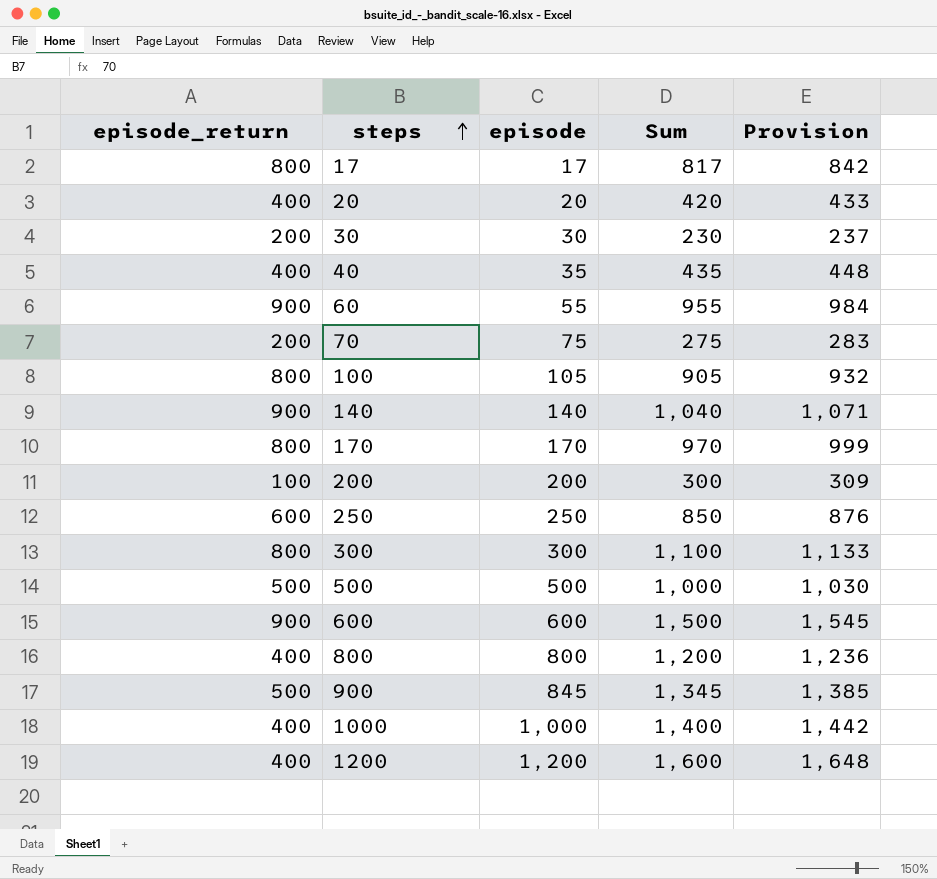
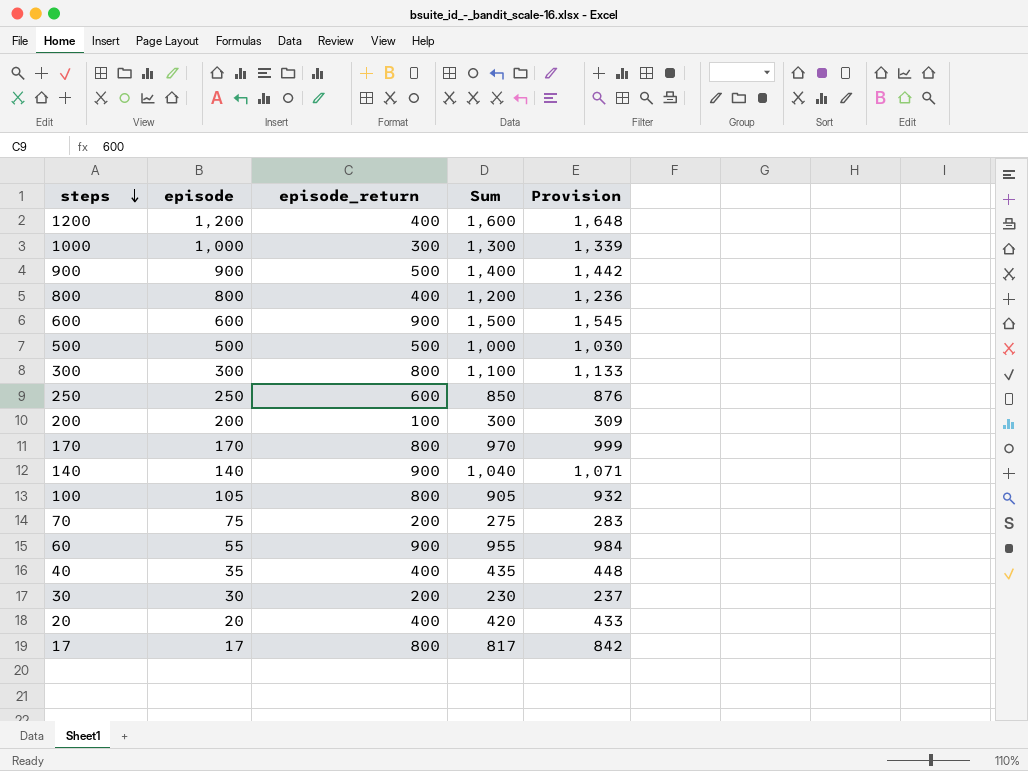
row order: steps ascending -> steps descending
column episode_return | position: 1 -> 3
1000 | episode_return: 400 -> 300
1000 | Sum: 1,400 -> 1,300
1000 | Provision: 1,442 -> 1,339
900 | episode: 845 -> 900
900 | Sum: 1,345 -> 1,400
900 | Provision: 1,385 -> 1,442

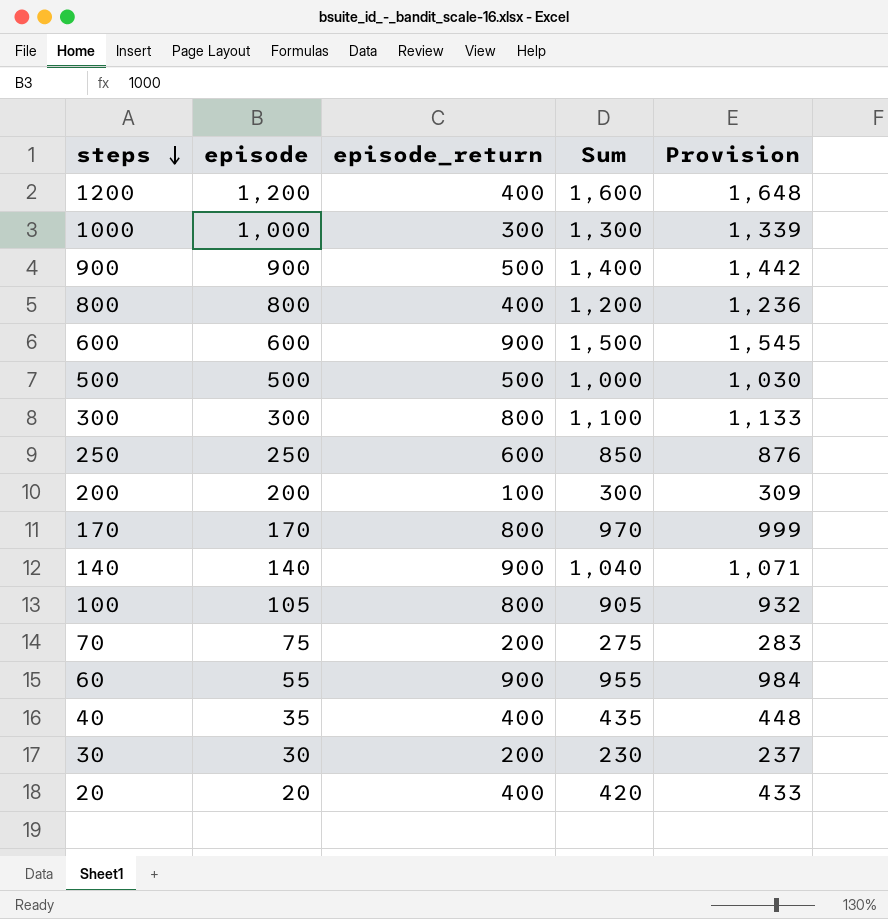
row 17: 17 | 800 | 817 | 842 -> none

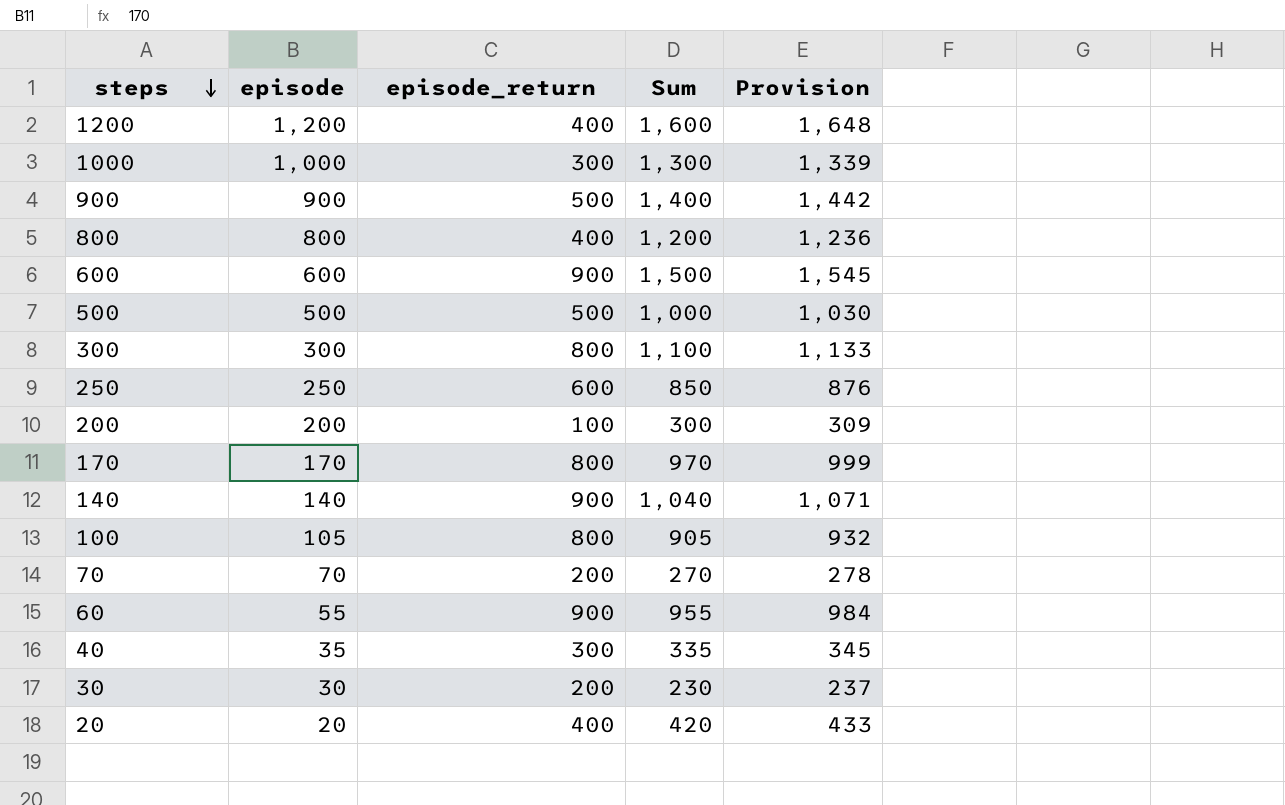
70 | episode: 75 -> 70
70 | Sum: 275 -> 270
70 | Provision: 283 -> 278
40 | episode_return: 400 -> 300
40 | Sum: 435 -> 335
40 | Provision: 448 -> 345

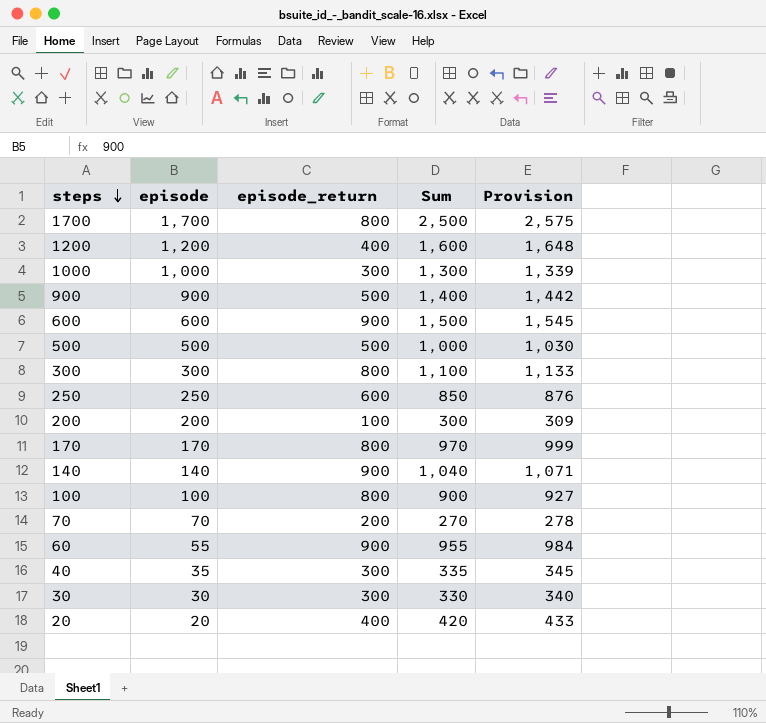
row 800: 800 | 400 | 1,200 | 1,236 -> none
row 1700: none -> 1,700 | 800 | 2,500 | 2,575
100 | episode: 105 -> 100
100 | Sum: 905 -> 900
100 | Provision: 932 -> 927
30 | episode_return: 200 -> 300
30 | Sum: 230 -> 330
30 | Provision: 237 -> 340

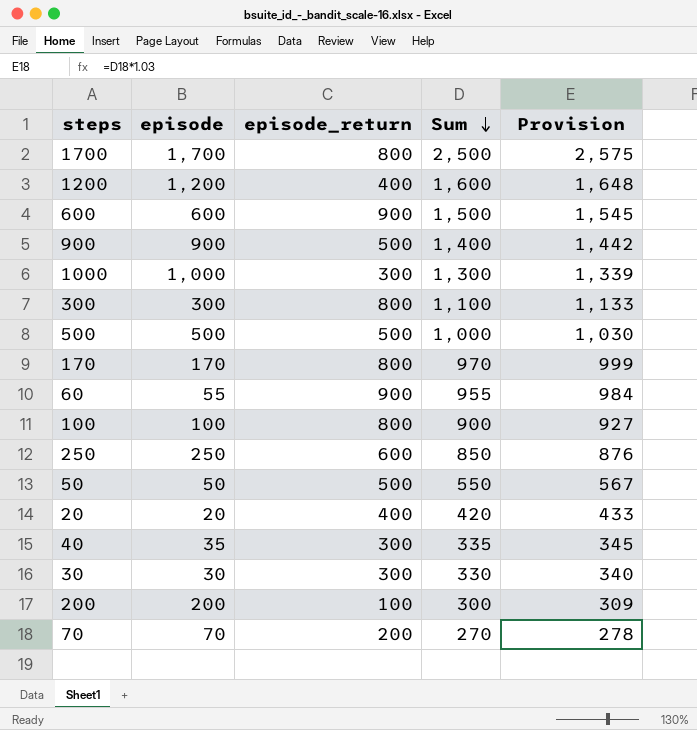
row order: steps descending -> Sum descending
row 140: 140 | 900 | 1,040 | 1,071 -> none
row 50: none -> 50 | 500 | 550 | 567

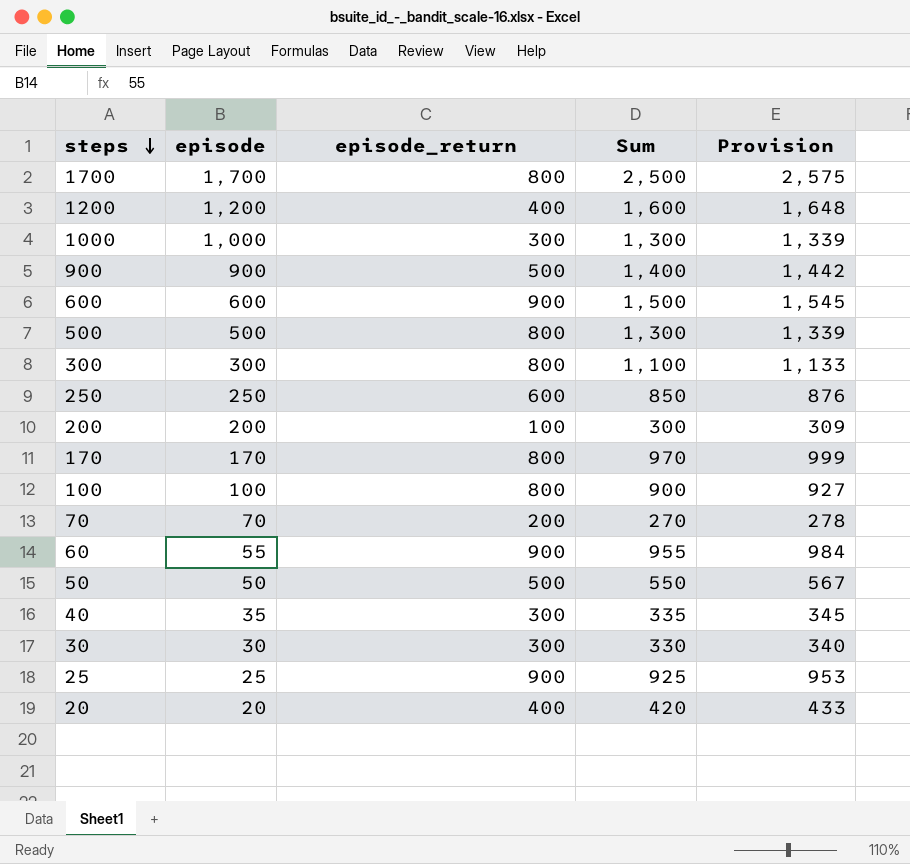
row order: Sum descending -> steps descending
500 | episode_return: 500 -> 800
500 | Sum: 1,000 -> 1,300
500 | Provision: 1,030 -> 1,339
row 25: none -> 25 | 900 | 925 | 953

